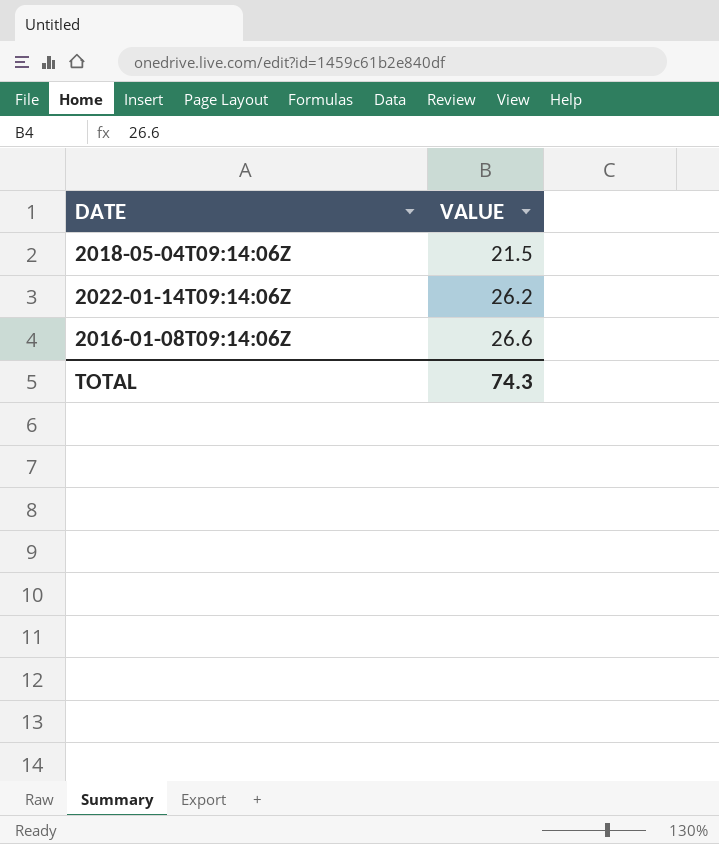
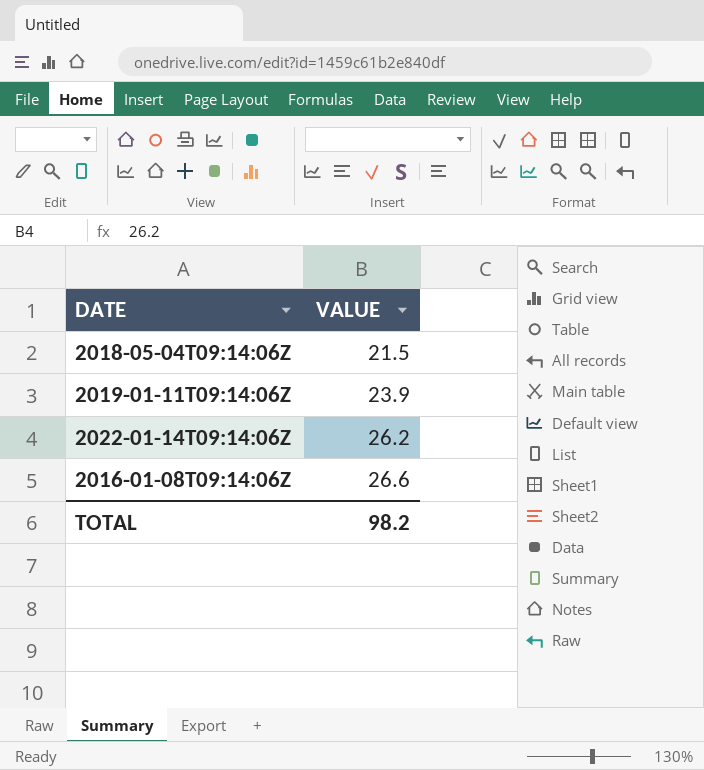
row 2019-01-11T09:14:06Z: none -> 23.9
TOTAL | VALUE: 74.3 -> 98.2

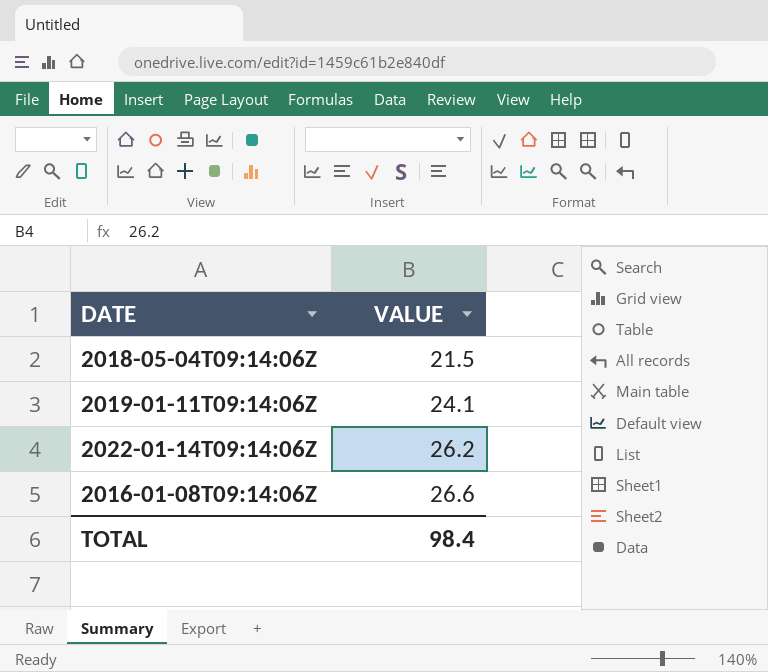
2019-01-11T09:14:06Z | VALUE: 23.9 -> 24.1
TOTAL | VALUE: 98.2 -> 98.4

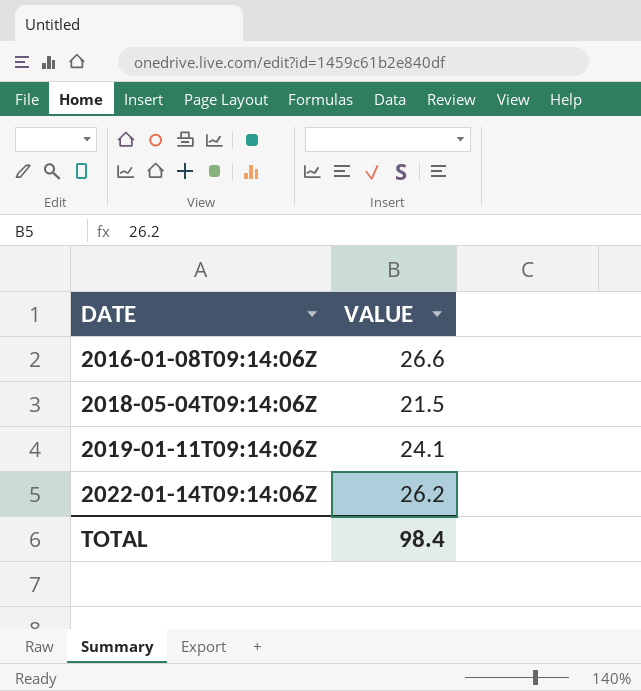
row order: VALUE ascending -> DATE ascending

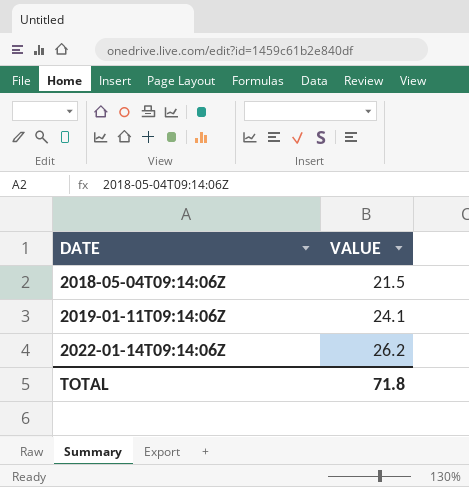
row 2016-01-08T09:14:06Z: 26.6 -> none
TOTAL | VALUE: 98.4 -> 71.8

